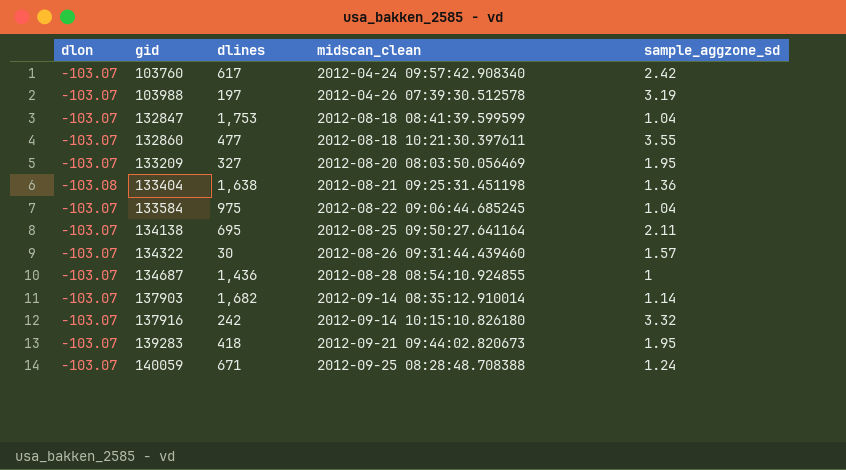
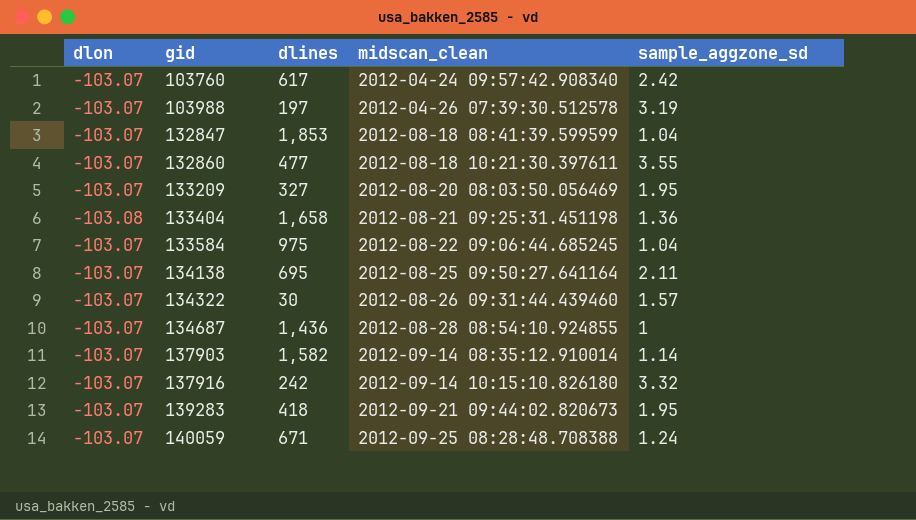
132847 | dlines: 1,753 -> 1,853
133404 | dlines: 1,638 -> 1,658
137903 | dlines: 1,682 -> 1,582

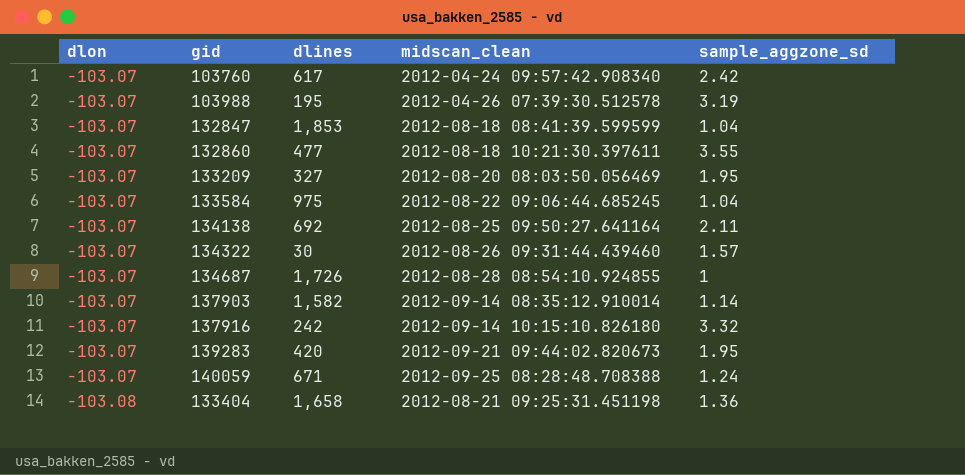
row order: gid ascending -> dlon descending
103988 | dlines: 197 -> 195
134138 | dlines: 695 -> 692
134687 | dlines: 1,436 -> 1,726
139283 | dlines: 418 -> 420

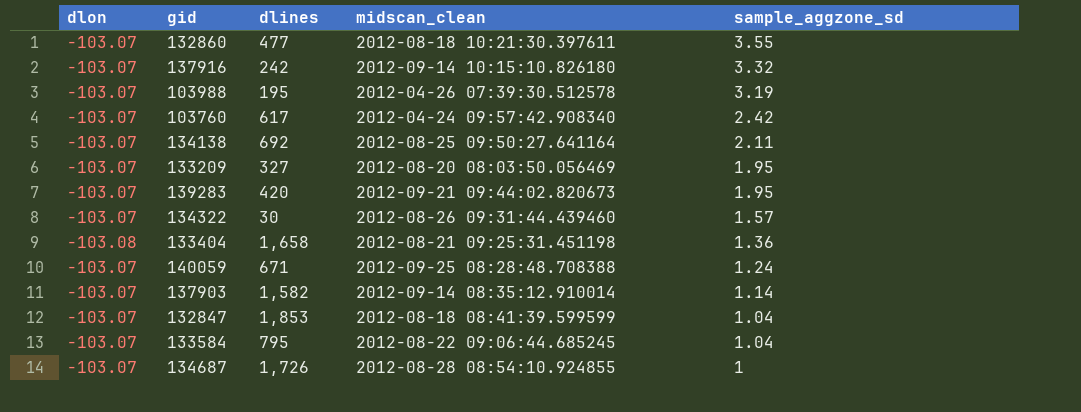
row order: dlon descending -> sample_aggzone_sd descending
133584 | dlines: 975 -> 795

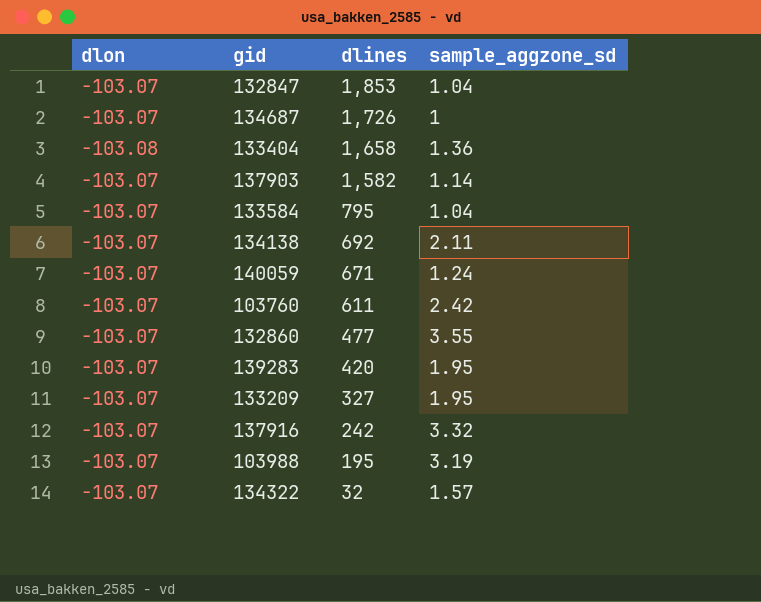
row order: sample_aggzone_sd descending -> dlines descending
column midscan_clean | position: 4 -> none
103760 | dlines: 617 -> 611
134322 | dlines: 30 -> 32

